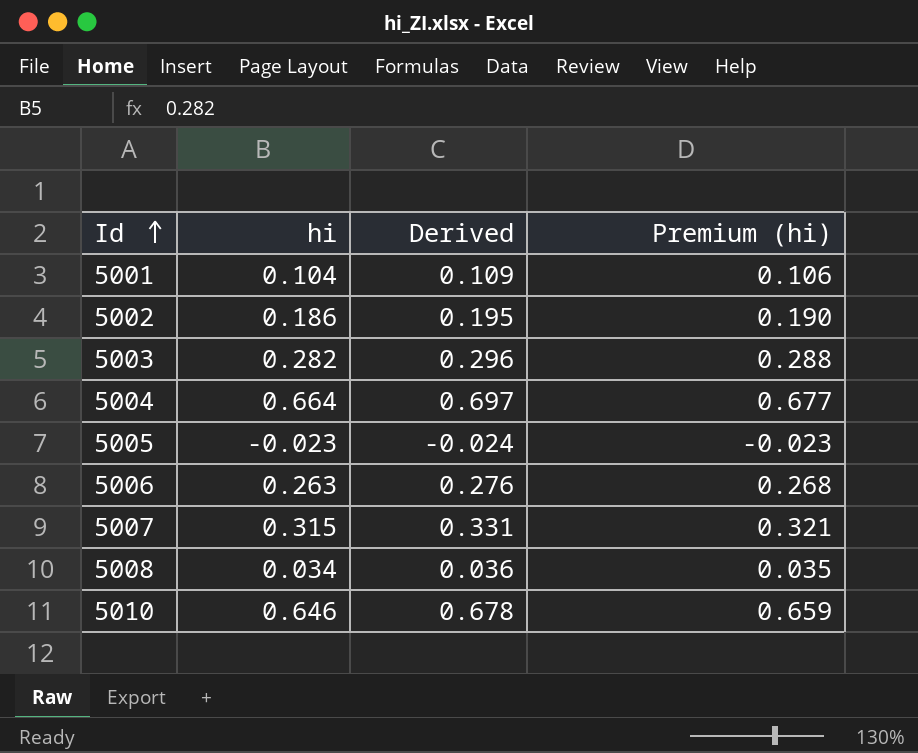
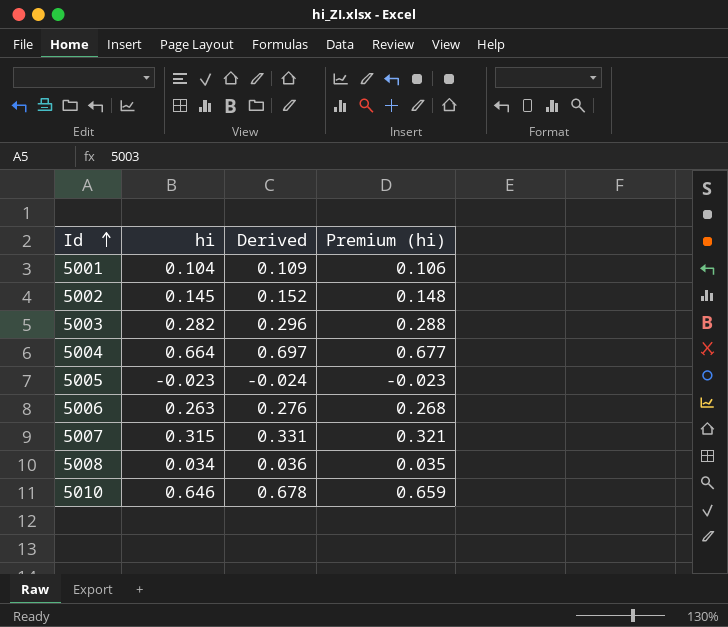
5002 | hi: 0.186 -> 0.145
5002 | Derived: 0.195 -> 0.152
5002 | Premium (hi): 0.190 -> 0.148

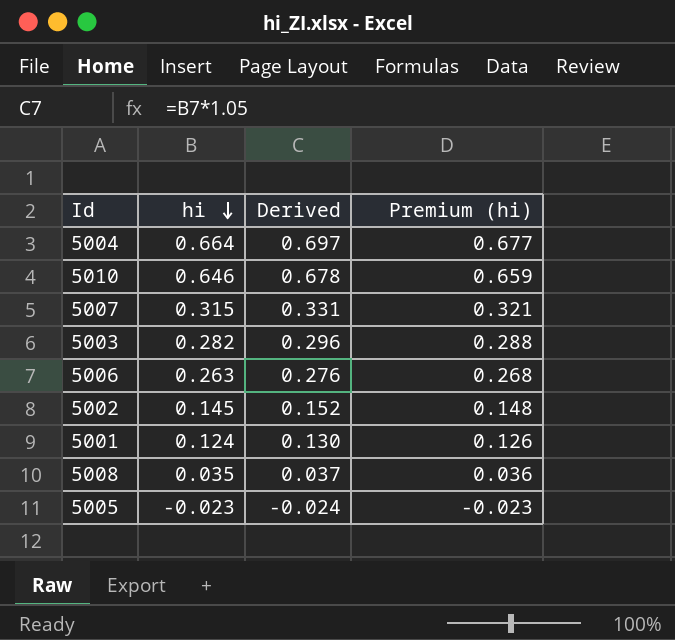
row order: Id ascending -> hi descending
5001 | hi: 0.104 -> 0.124
5001 | Derived: 0.109 -> 0.130
5001 | Premium (hi): 0.106 -> 0.126
5008 | hi: 0.034 -> 0.035
5008 | Derived: 0.036 -> 0.037
5008 | Premium (hi): 0.035 -> 0.036

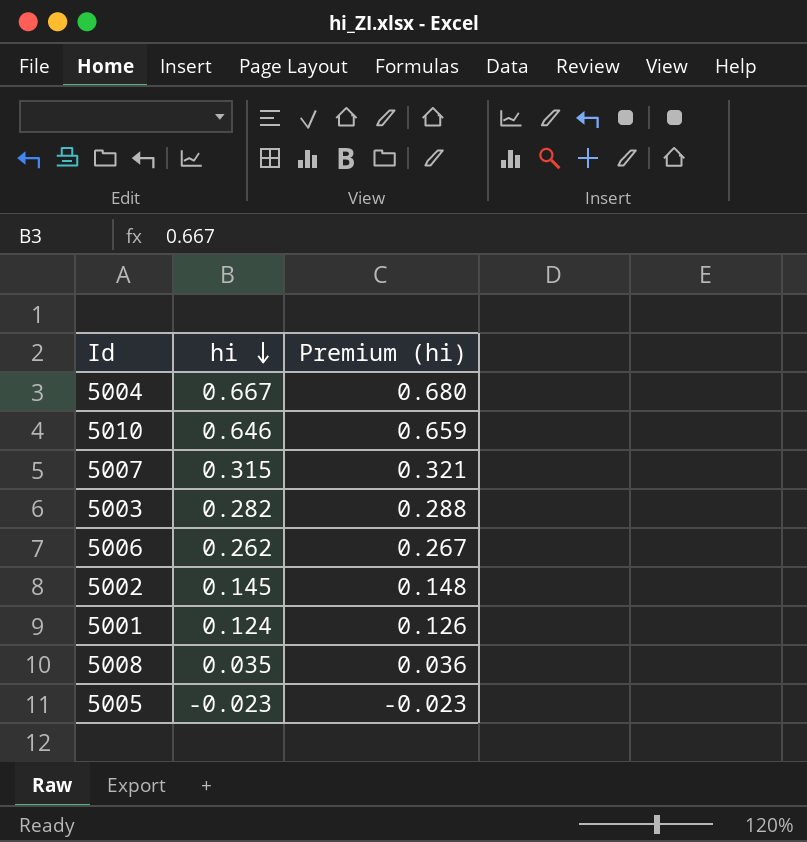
column Derived | formula: [hi] * 1.05 -> none
5004 | hi: 0.664 -> 0.667
5004 | Premium (hi): 0.677 -> 0.680
5006 | hi: 0.263 -> 0.262
5006 | Premium (hi): 0.268 -> 0.267

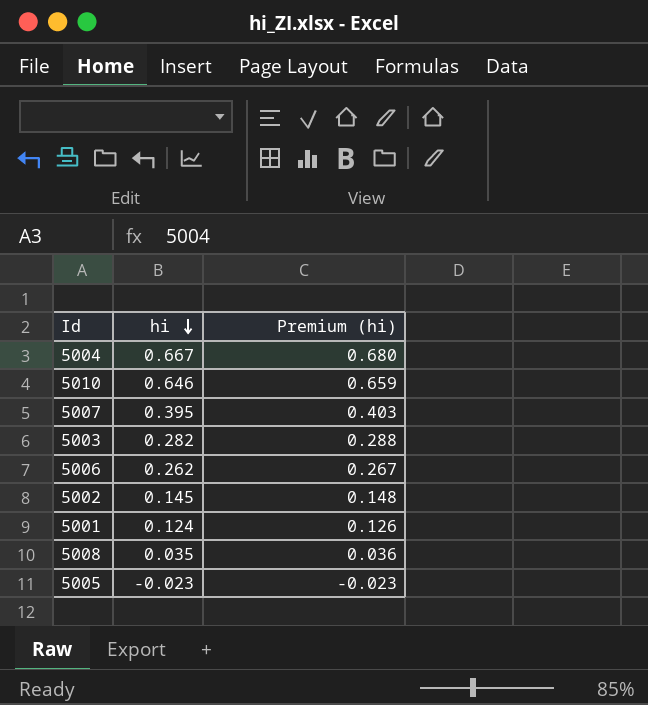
5007 | hi: 0.315 -> 0.395
5007 | Premium (hi): 0.321 -> 0.403

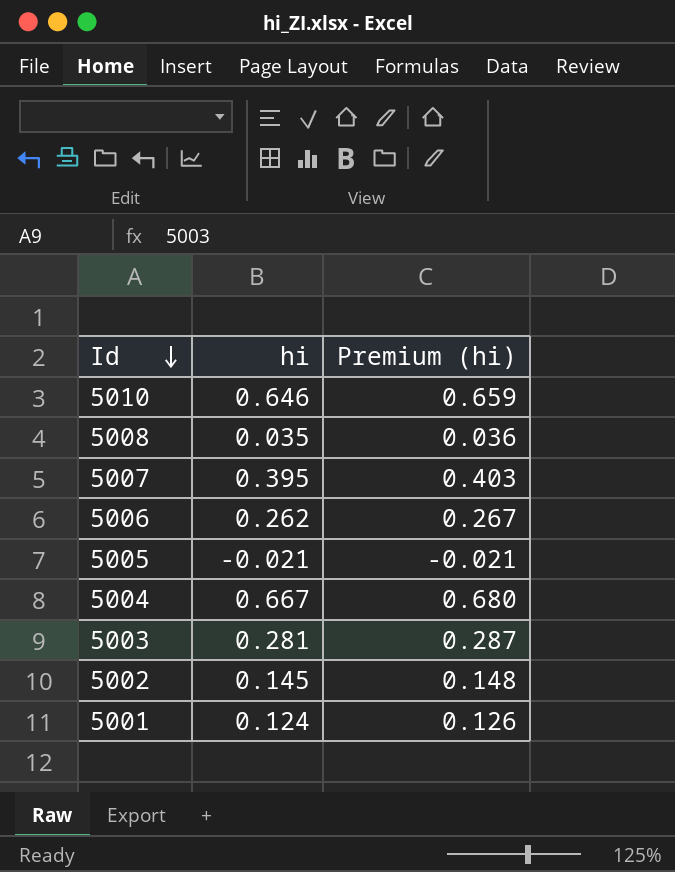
row order: hi descending -> Id descending
5005 | hi: -0.023 -> -0.021
5005 | Premium (hi): -0.023 -> -0.021
5003 | hi: 0.282 -> 0.281
5003 | Premium (hi): 0.288 -> 0.287

